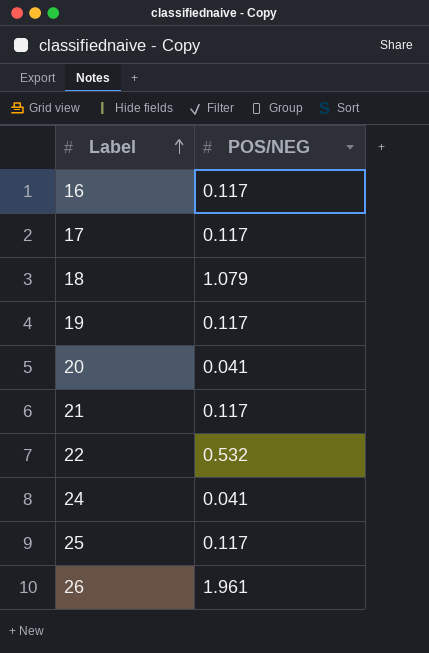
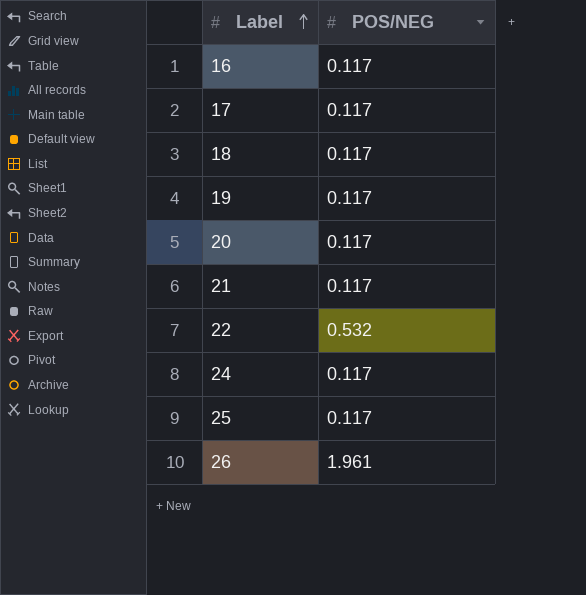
18 | POS/NEG: 1.079 -> 0.117
20 | POS/NEG: 0.041 -> 0.117
24 | POS/NEG: 0.041 -> 0.117

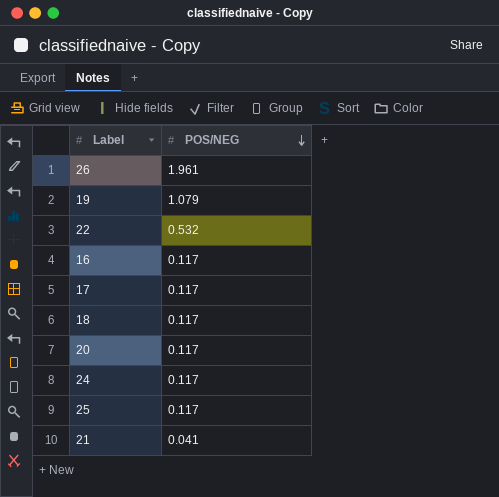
row order: Label ascending -> POS/NEG descending
19 | POS/NEG: 0.117 -> 1.079
21 | POS/NEG: 0.117 -> 0.041

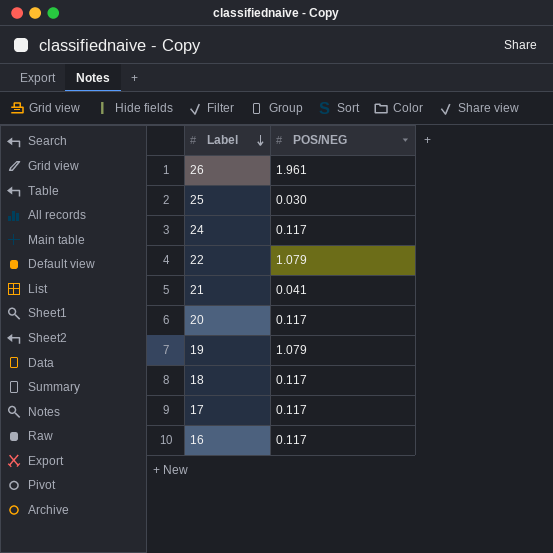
row order: POS/NEG descending -> Label descending
25 | POS/NEG: 0.117 -> 0.030
22 | POS/NEG: 0.532 -> 1.079

